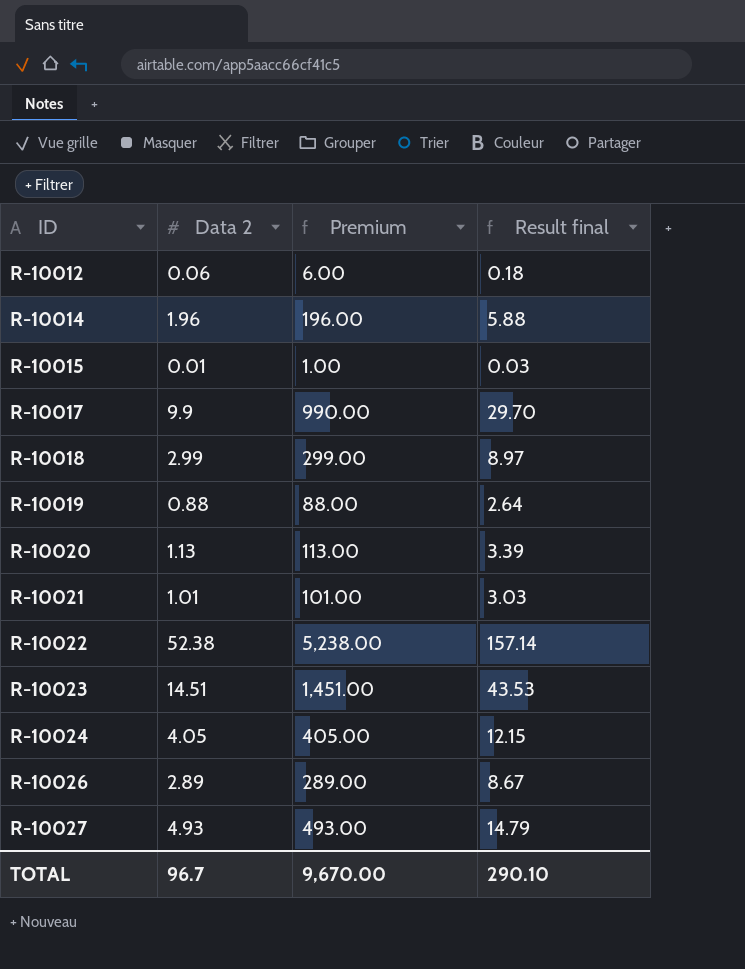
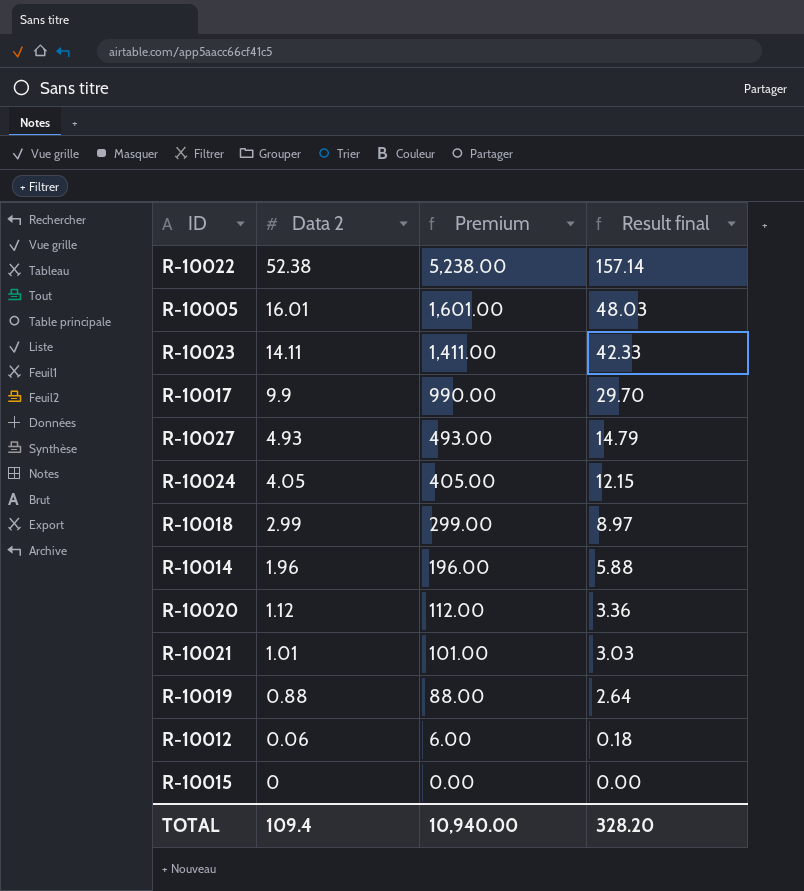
row order: ID ascending -> Data 2 descending
row R-10026: 2.89 | 289.00 | 8.67 -> none
row R-10005: none -> 16.01 | 1,601.00 | 48.03
R-10023 | Data 2: 14.51 -> 14.11
R-10023 | Premium: 1,451.00 -> 1,411.00
R-10023 | Result final: 43.53 -> 42.33
R-10020 | Data 2: 1.13 -> 1.12
R-10020 | Premium: 113.00 -> 112.00
R-10020 | Result final: 3.39 -> 3.36
R-10015 | Data 2: 0.01 -> 0
R-10015 | Premium: 1.00 -> 0.00
R-10015 | Result final: 0.03 -> 0.00
TOTAL | Data 2: 96.7 -> 109.4
TOTAL | Premium: 9,670.00 -> 10,940.00
TOTAL | Result final: 290.10 -> 328.20

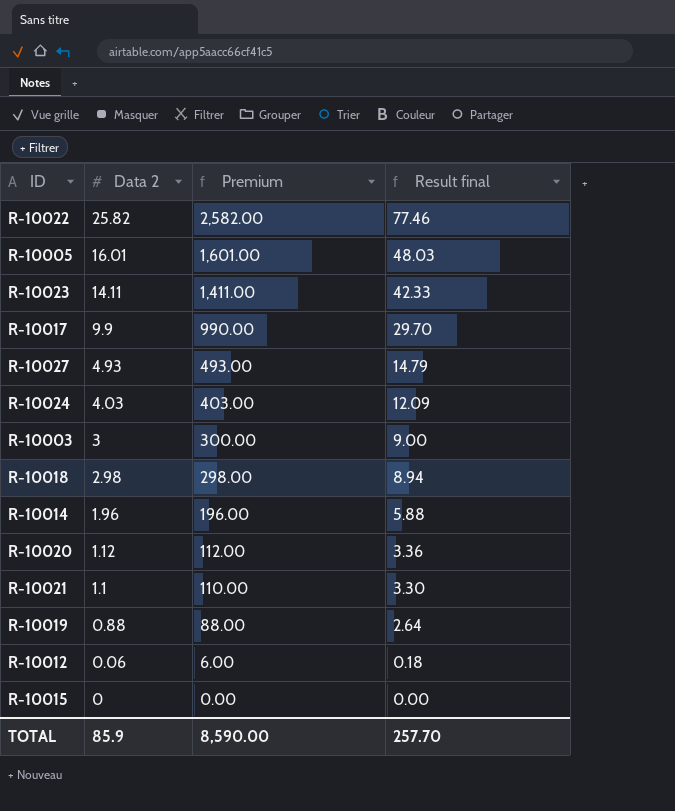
R-10022 | Data 2: 52.38 -> 25.82
R-10022 | Premium: 5,238.00 -> 2,582.00
R-10022 | Result final: 157.14 -> 77.46
R-10024 | Data 2: 4.05 -> 4.03
R-10024 | Premium: 405.00 -> 403.00
R-10024 | Result final: 12.15 -> 12.09
row R-10003: none -> 3 | 300.00 | 9.00
R-10018 | Data 2: 2.99 -> 2.98
R-10018 | Premium: 299.00 -> 298.00
R-10018 | Result final: 8.97 -> 8.94
R-10021 | Data 2: 1.01 -> 1.1
R-10021 | Premium: 101.00 -> 110.00
R-10021 | Result final: 3.03 -> 3.30
TOTAL | Data 2: 109.4 -> 85.9
TOTAL | Premium: 10,940.00 -> 8,590.00
TOTAL | Result final: 328.20 -> 257.70

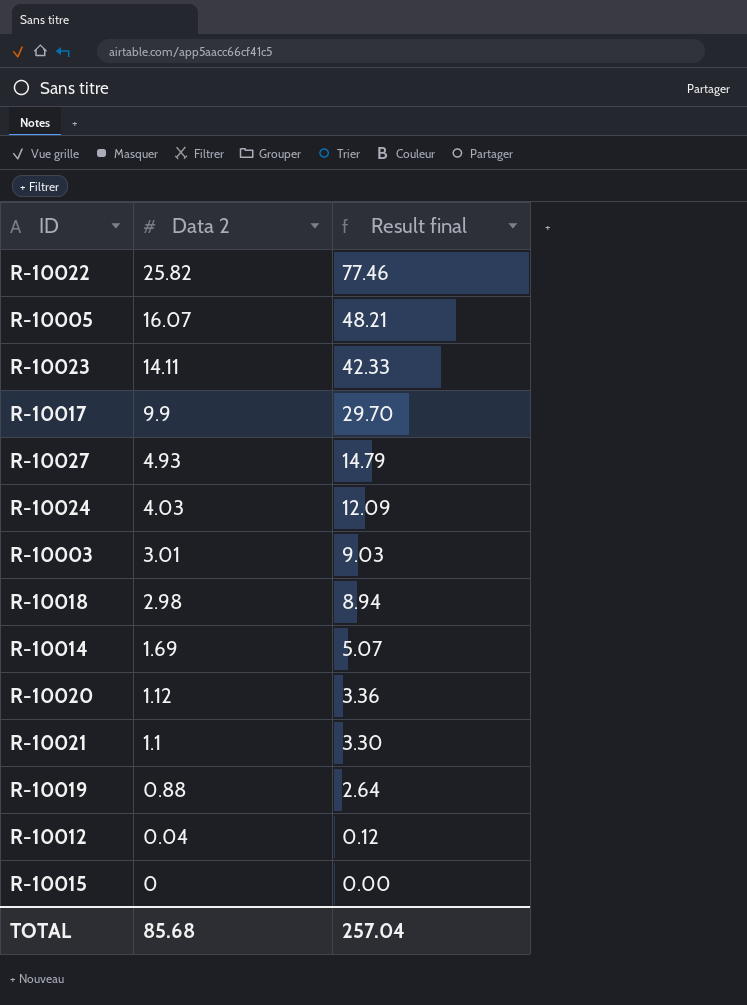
column Premium | formula: [Data 2] * 100 -> none
R-10005 | Data 2: 16.01 -> 16.07
R-10005 | Result final: 48.03 -> 48.21
R-10003 | Data 2: 3 -> 3.01
R-10003 | Result final: 9.00 -> 9.03
R-10014 | Data 2: 1.96 -> 1.69
R-10014 | Result final: 5.88 -> 5.07
R-10012 | Data 2: 0.06 -> 0.04
R-10012 | Result final: 0.18 -> 0.12
TOTAL | Data 2: 85.9 -> 85.68
TOTAL | Result final: 257.70 -> 257.04

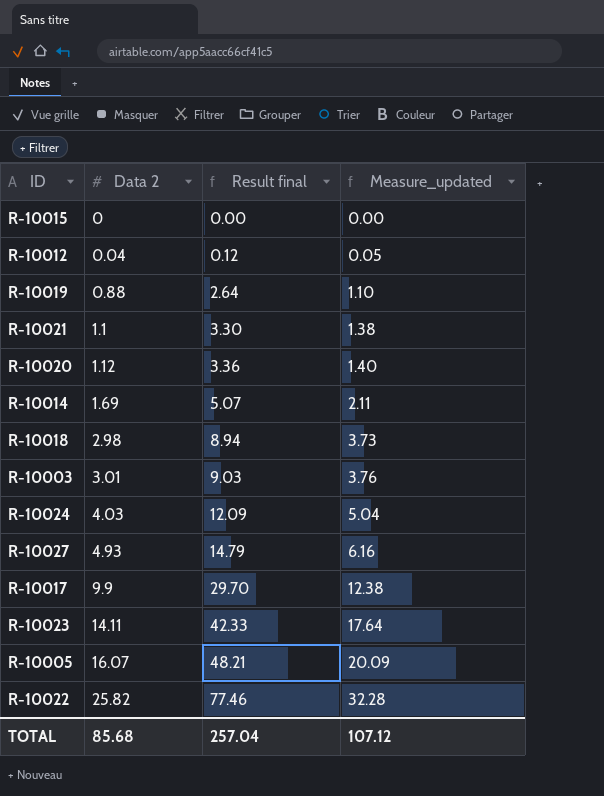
row order: Data 2 descending -> Data 2 ascending
column Measure_updated | formula: none -> [Data 2] * 1.25

